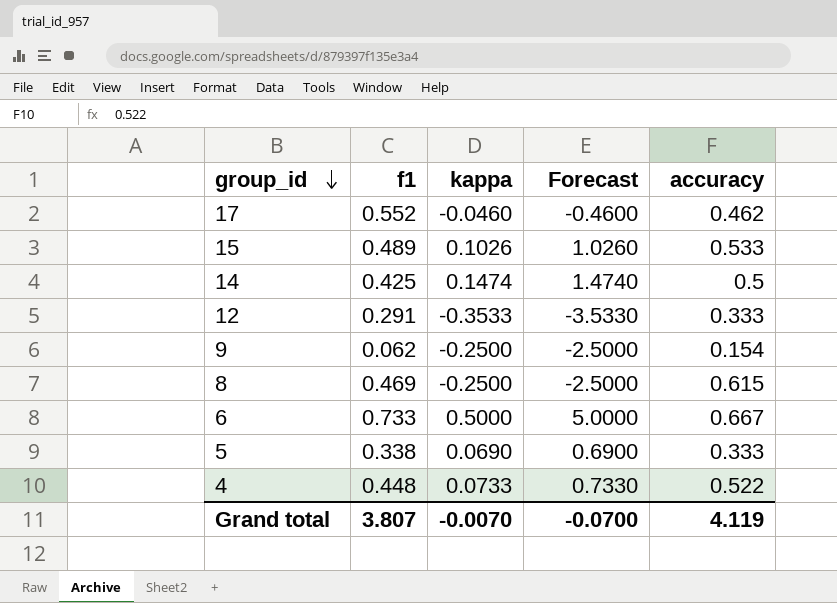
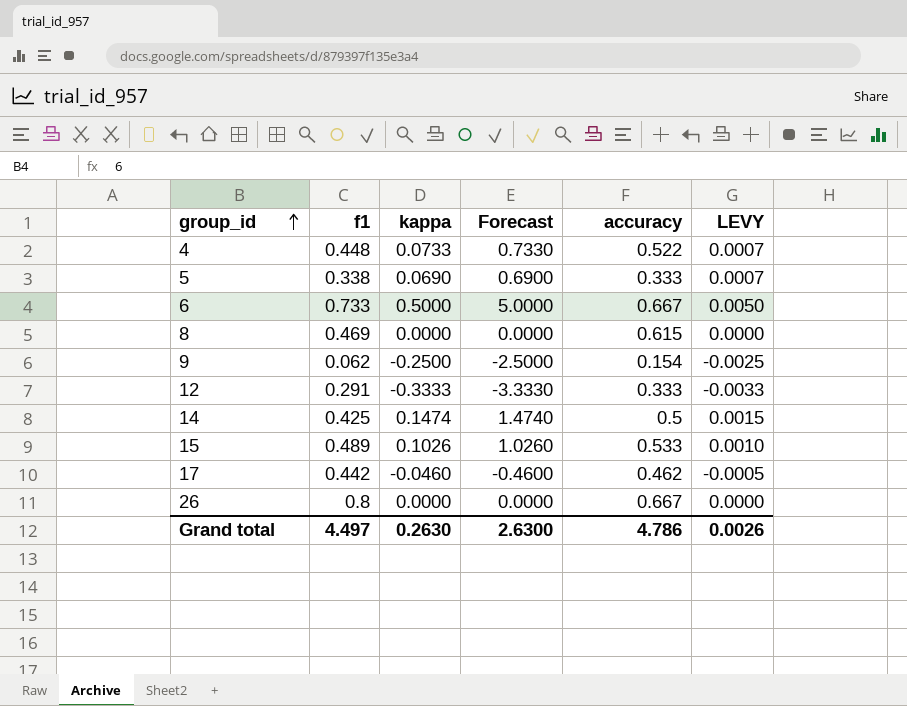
row order: group_id descending -> group_id ascending
column LEVY | formula: none -> [kappa] * 0.01
8 | kappa: -0.2500 -> 0.0000
8 | Forecast: -2.5000 -> 0.0000
12 | kappa: -0.3533 -> -0.3333
12 | Forecast: -3.5330 -> -3.3330
17 | f1: 0.552 -> 0.442
row 26: none -> 0.8 | 0.0000 | 0.0000 | 0.667 | 0.0000
Grand total | f1: 3.807 -> 4.497
Grand total | kappa: -0.0070 -> 0.2630
Grand total | Forecast: -0.0700 -> 2.6300
Grand total | accuracy: 4.119 -> 4.786

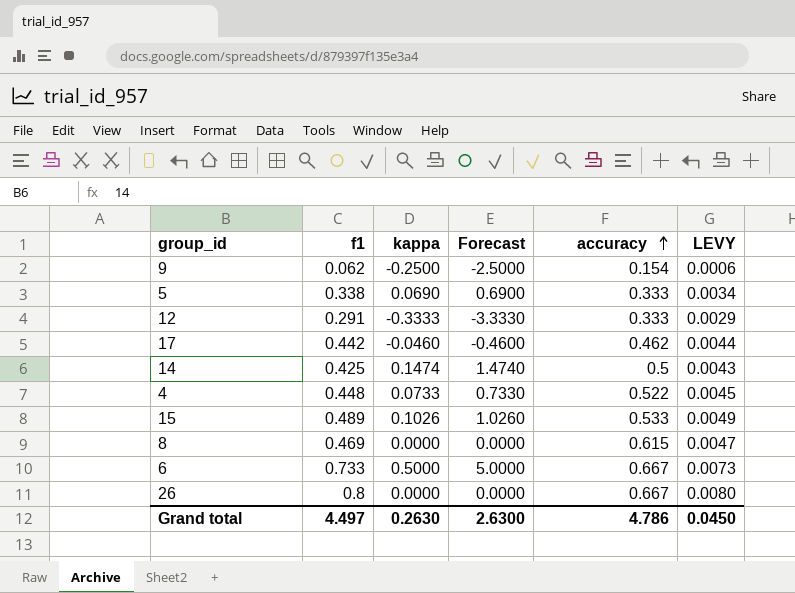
row order: group_id ascending -> accuracy ascending
column LEVY | formula: [kappa] * 0.01 -> [f1] * 0.01
Grand total | LEVY: 0.0026 -> 0.0450

